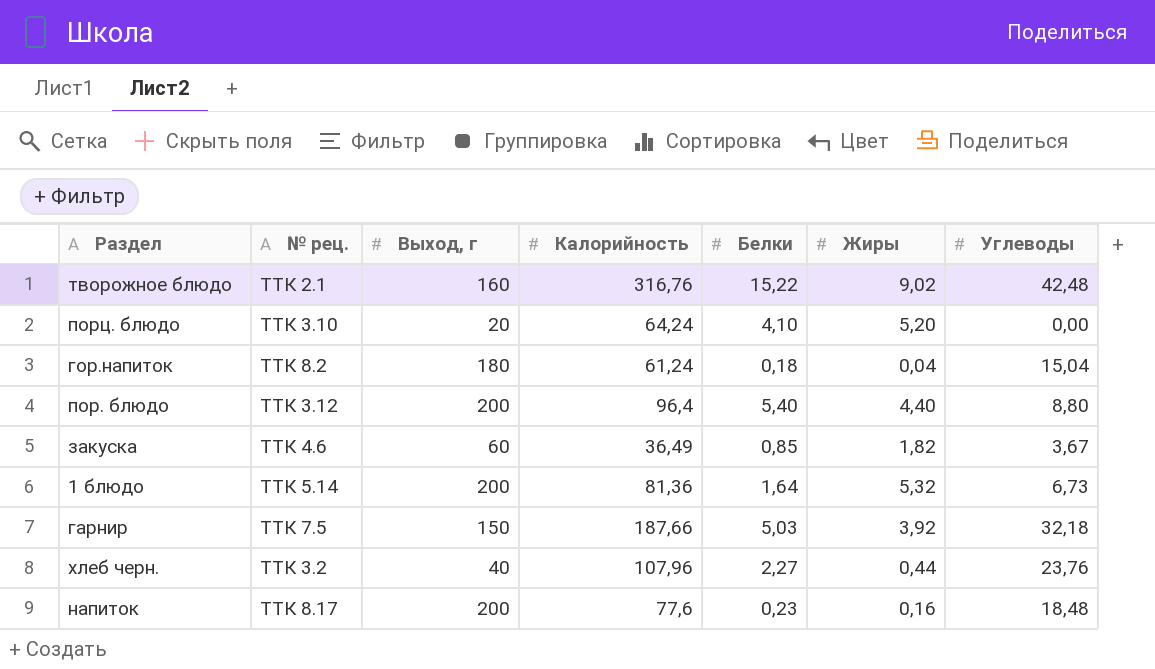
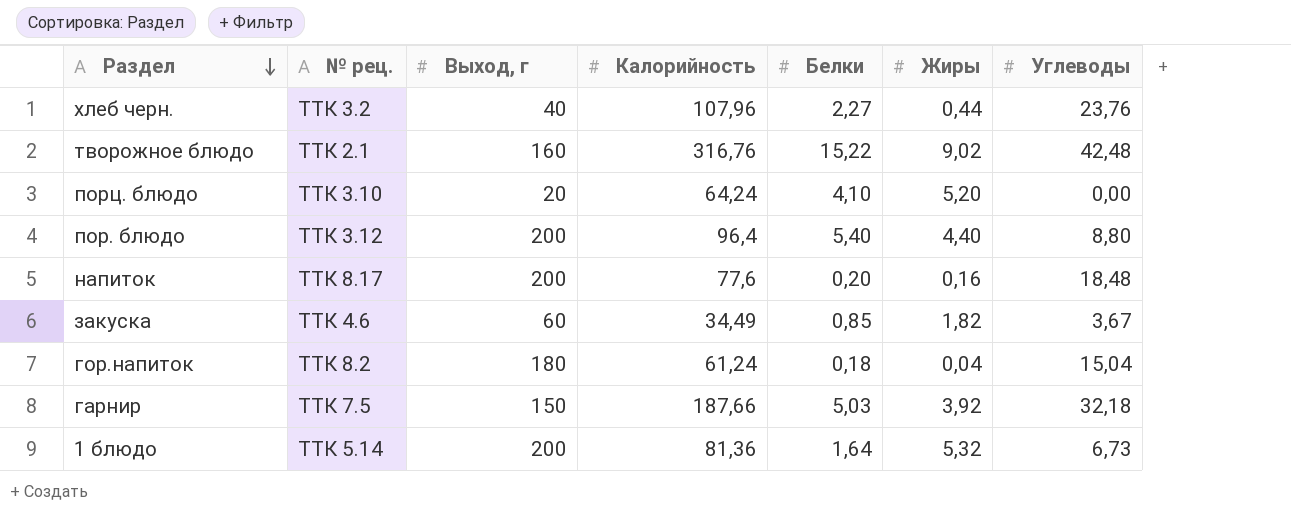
row order: none -> Раздел descending
напиток | Белки: 0,23 -> 0,20
закуска | Калорийность: 36,49 -> 34,49

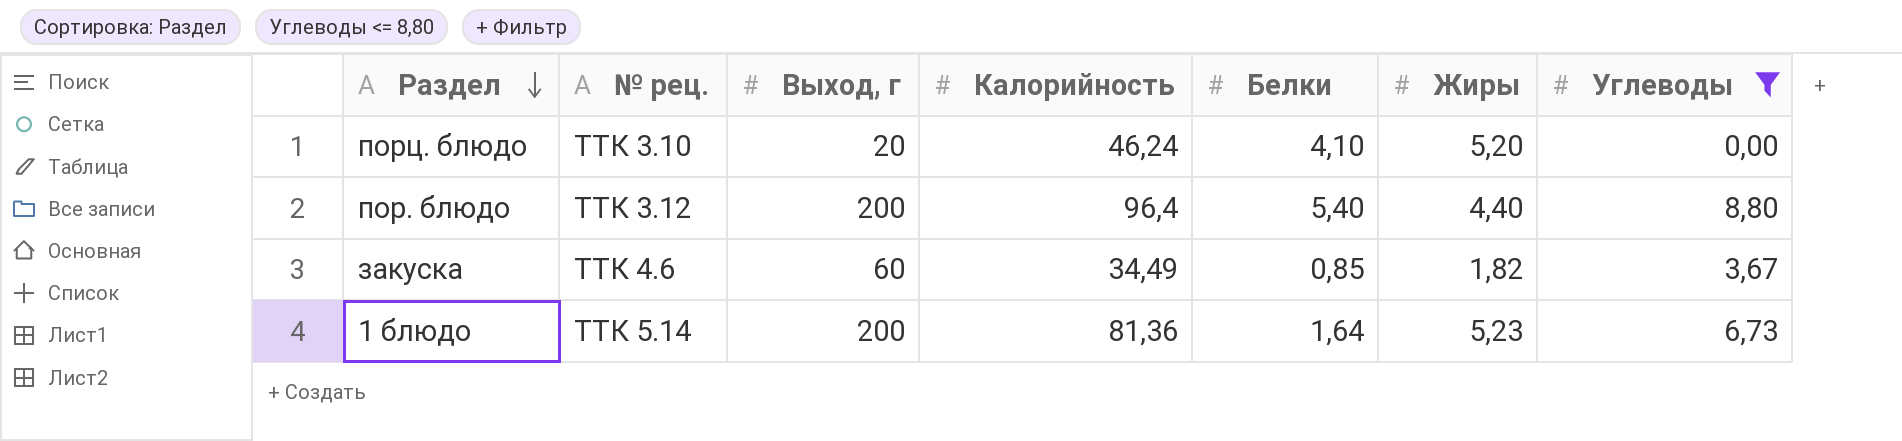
filter: none -> Углеводы <= 8,80
порц. блюдо | Калорийность: 64,24 -> 46,24
1 блюдо | Жиры: 5,32 -> 5,23

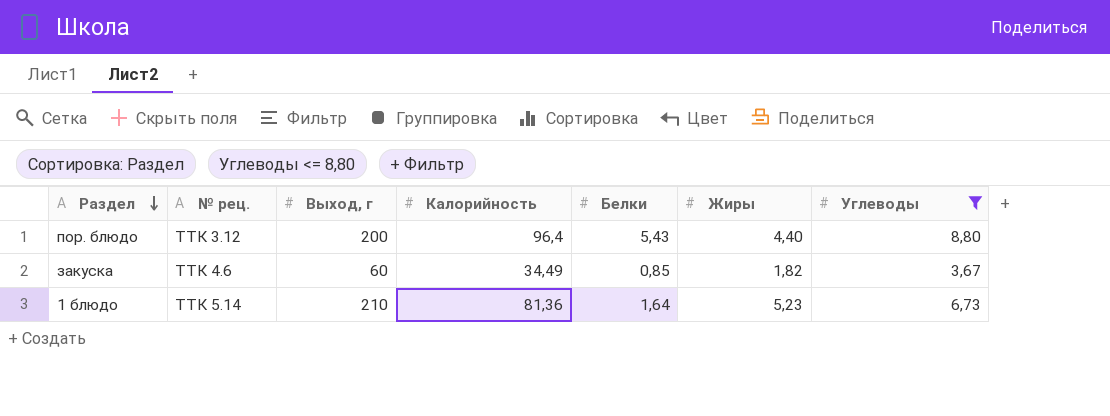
row порц. блюдо: ТТК 3.10 | 20 | 46,24 | 4,10 | 5,20 | 0,00 -> none
пор. блюдо | Белки: 5,40 -> 5,43
1 блюдо | Выход, г: 200 -> 210

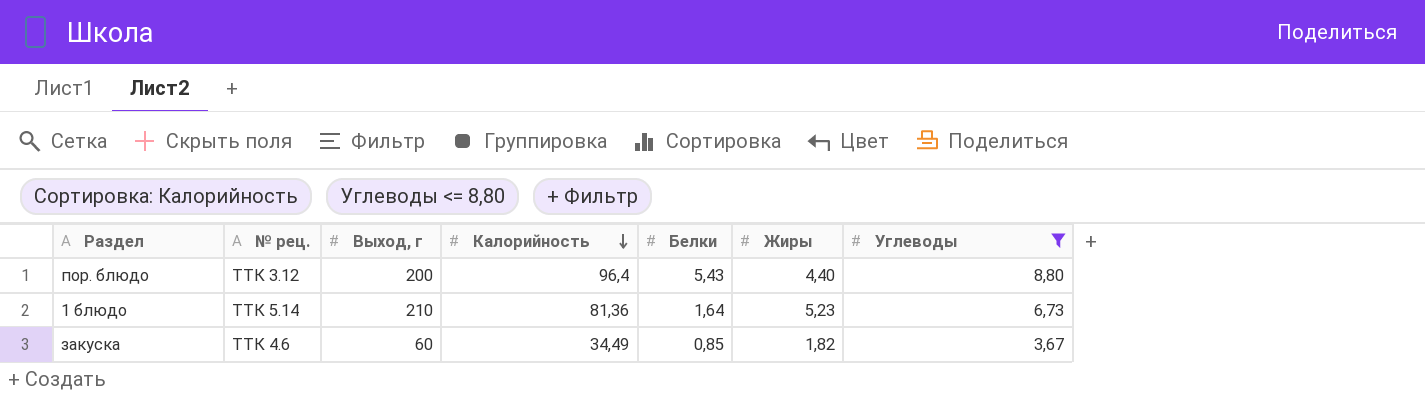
row order: Раздел descending -> Калорийность descending

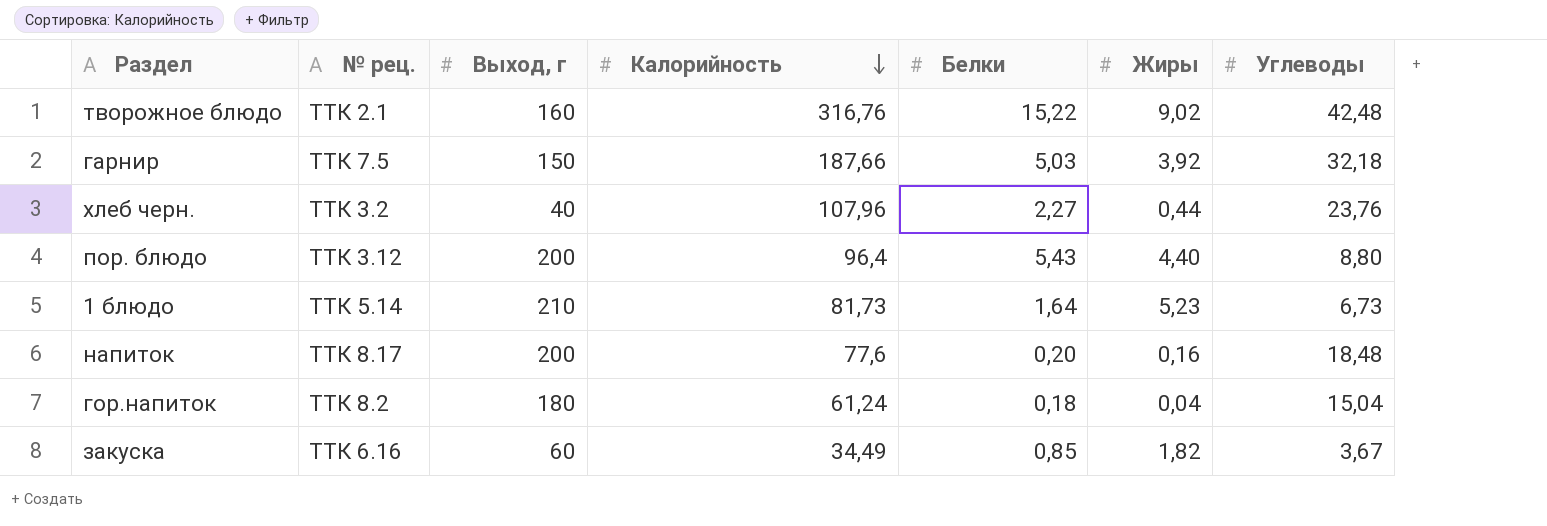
filter: Углеводы <= 8,80 -> none
1 блюдо | Калорийность: 81,36 -> 81,73
закуска | № рец.: ТТК 4.6 -> ТТК 6.16

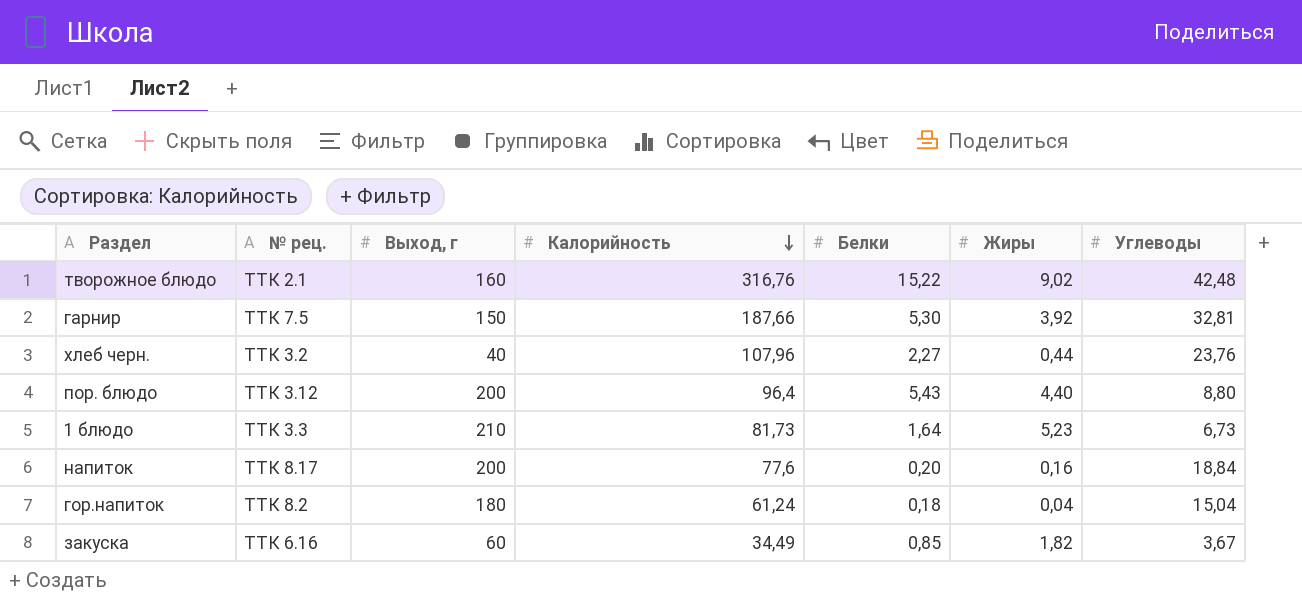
гарнир | Белки: 5,03 -> 5,30
гарнир | Углеводы: 32,18 -> 32,81
1 блюдо | № рец.: ТТК 5.14 -> ТТК 3.3
напиток | Углеводы: 18,48 -> 18,84

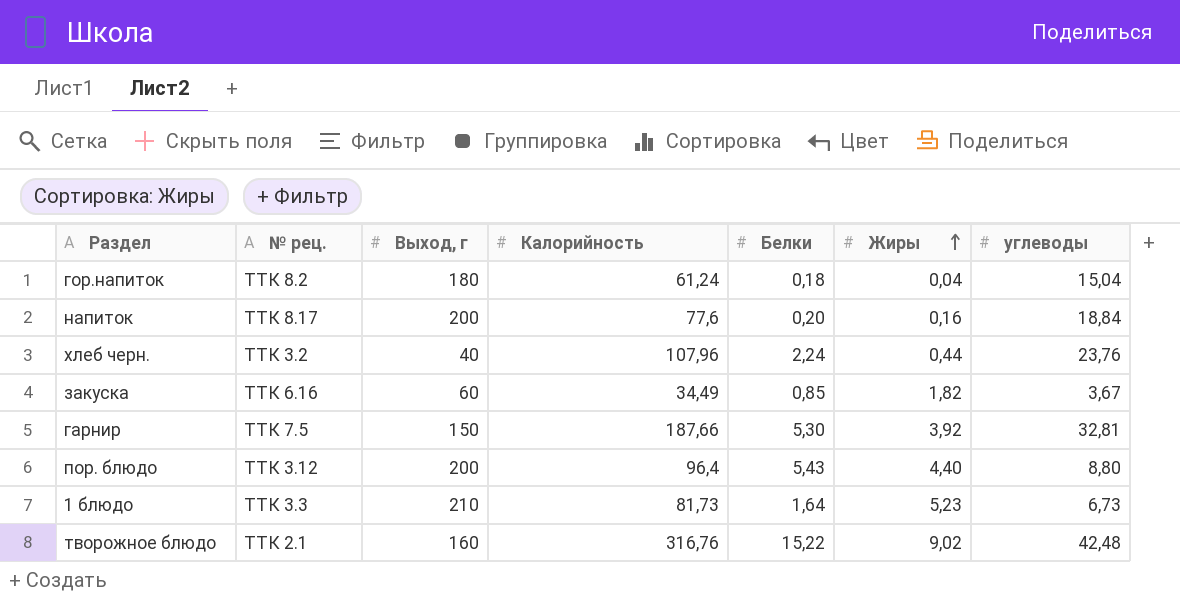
row order: Калорийность descending -> Жиры ascending
column name: Углеводы -> углеводы
хлеб черн. | Белки: 2,27 -> 2,24

